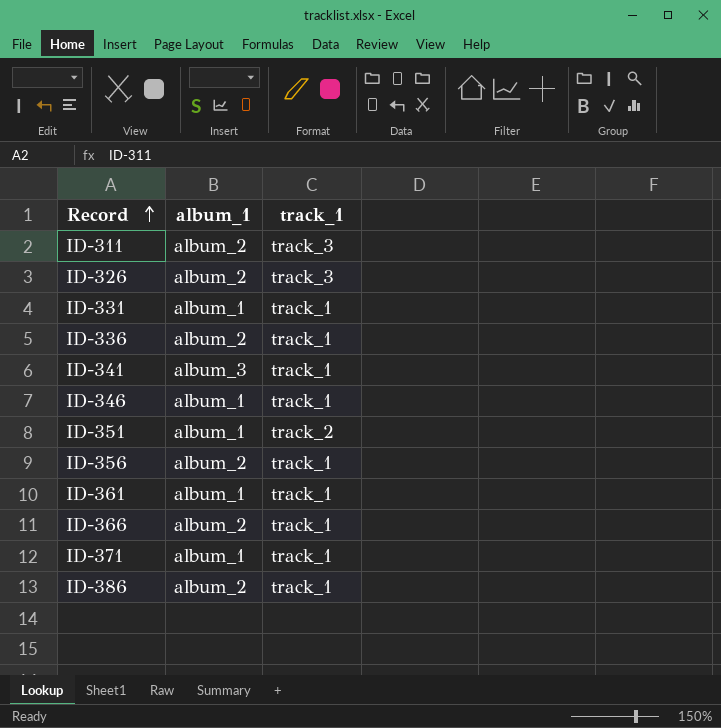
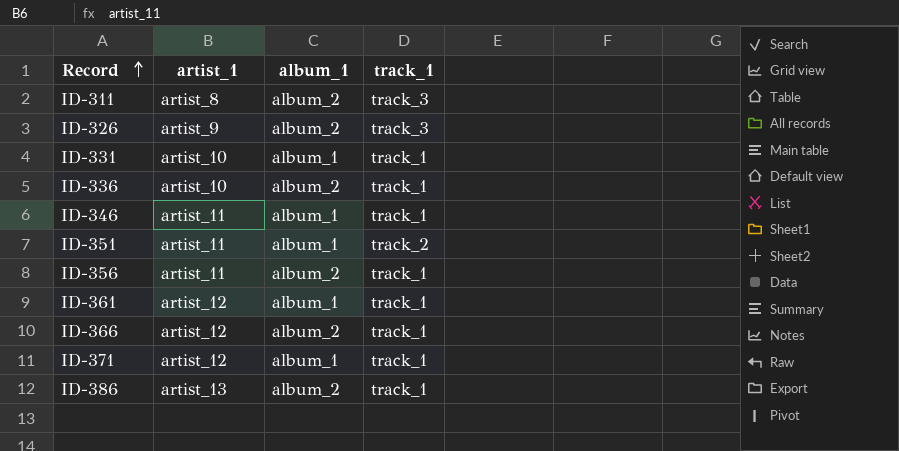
column artist_1 | position: none -> 2
row ID-341: album_3 | track_1 -> none

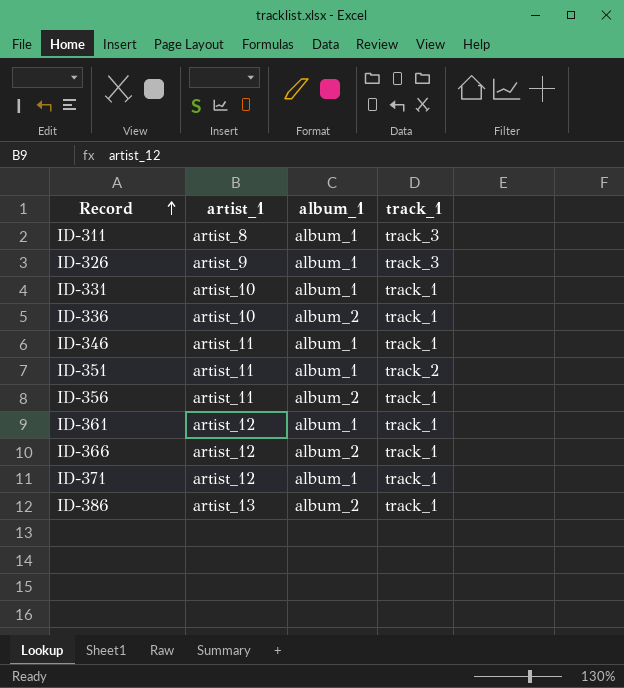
ID-311 | album_1: album_2 -> album_1
ID-326 | album_1: album_2 -> album_1

